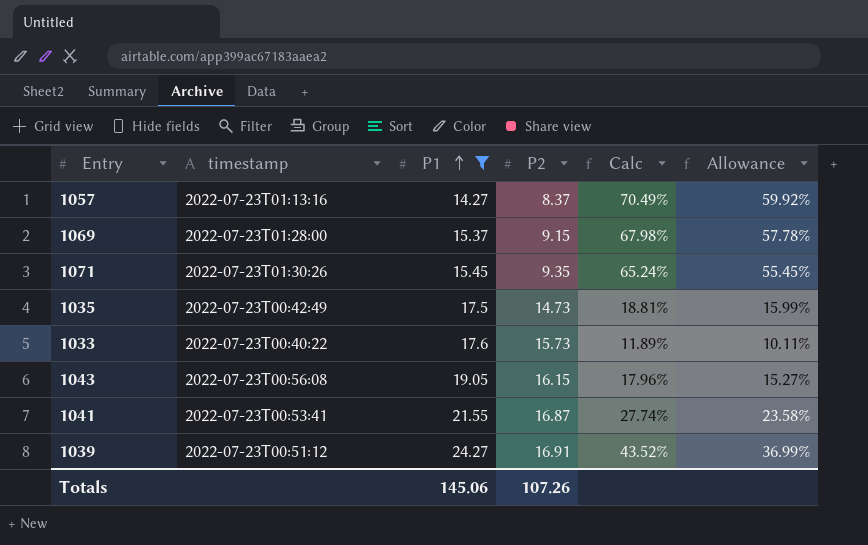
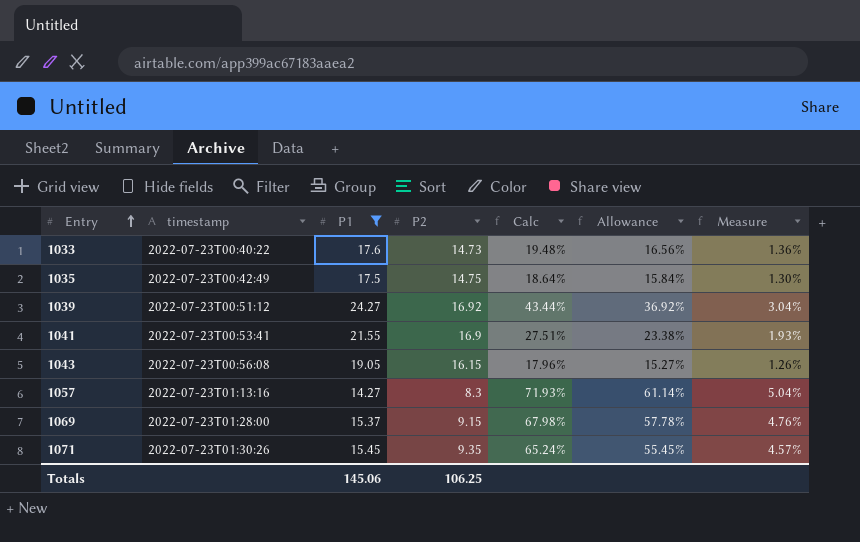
row order: P1 ascending -> Entry ascending
column Measure | formula: none -> [Calc] * 0.07
1033 | P2: 15.73 -> 14.73
1033 | Calc: 11.89% -> 19.48%
1033 | Allowance: 10.11% -> 16.56%
1035 | P2: 14.73 -> 14.75
1035 | Calc: 18.81% -> 18.64%
1035 | Allowance: 15.99% -> 15.84%
1039 | P2: 16.91 -> 16.92
1039 | Calc: 43.52% -> 43.44%
1039 | Allowance: 36.99% -> 36.92%
1041 | P2: 16.87 -> 16.9
1041 | Calc: 27.74% -> 27.51%
1041 | Allowance: 23.58% -> 23.38%
1057 | P2: 8.37 -> 8.3
1057 | Calc: 70.49% -> 71.93%
1057 | Allowance: 59.92% -> 61.14%
Totals | P2: 107.26 -> 106.25

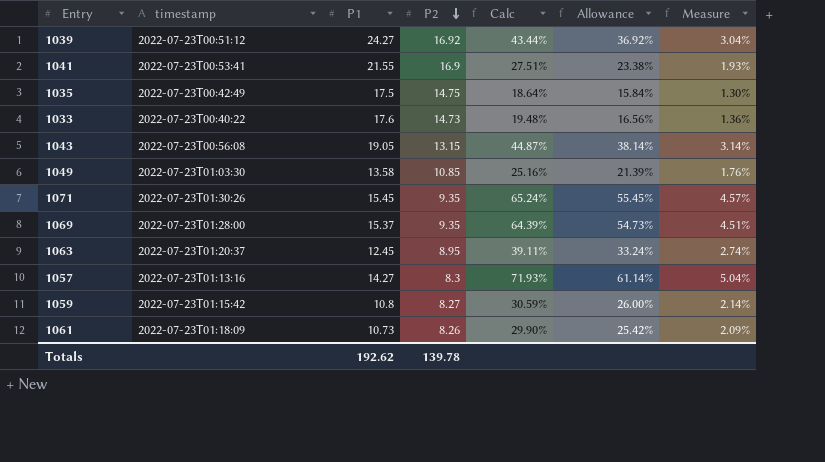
filter: P1 >= 14.27 -> none
row order: Entry ascending -> P2 descending
1043 | P2: 16.15 -> 13.15
1043 | Calc: 17.96% -> 44.87%
1043 | Allowance: 15.27% -> 38.14%
1043 | Measure: 1.26% -> 3.14%
1069 | P2: 9.15 -> 9.35
1069 | Calc: 67.98% -> 64.39%
1069 | Allowance: 57.78% -> 54.73%
1069 | Measure: 4.76% -> 4.51%
Totals | P1: 145.06 -> 192.62
Totals | P2: 106.25 -> 139.78

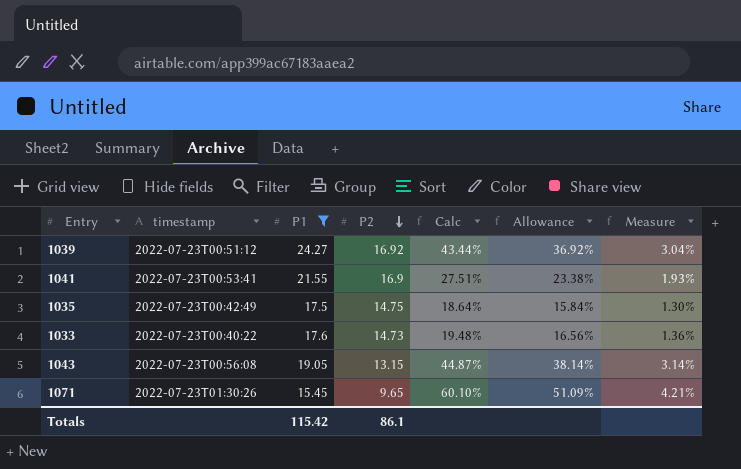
filter: none -> P1 >= 15.45
1071 | P2: 9.35 -> 9.65
1071 | Calc: 65.24% -> 60.10%
1071 | Allowance: 55.45% -> 51.09%
1071 | Measure: 4.57% -> 4.21%
Totals | P1: 192.62 -> 115.42
Totals | P2: 139.78 -> 86.1

